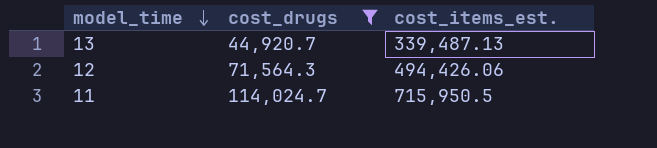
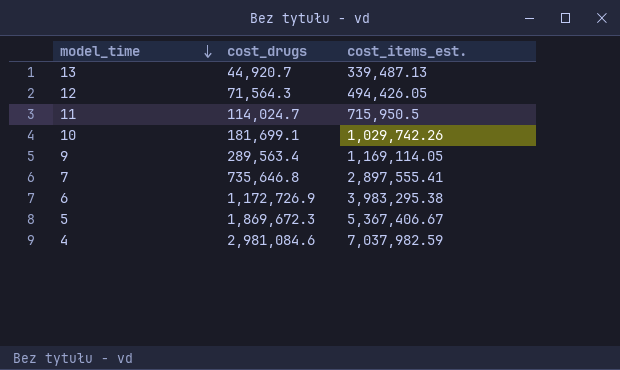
filter: cost_drugs <= 114,024.7 -> none
12 | cost_items_est.: 494,426.06 -> 494,426.05

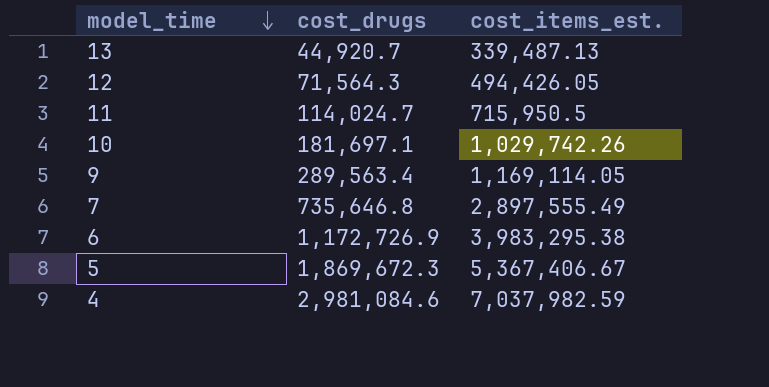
10 | cost_drugs: 181,699.1 -> 181,697.1
7 | cost_items_est.: 2,897,555.41 -> 2,897,555.49

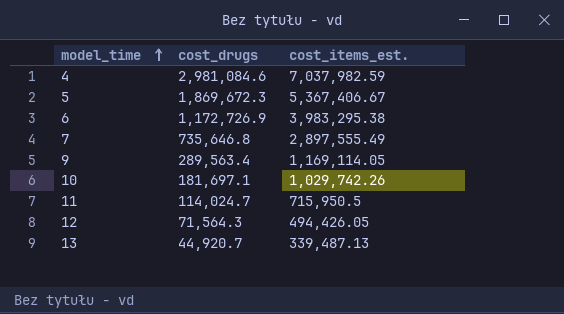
row order: model_time descending -> model_time ascending

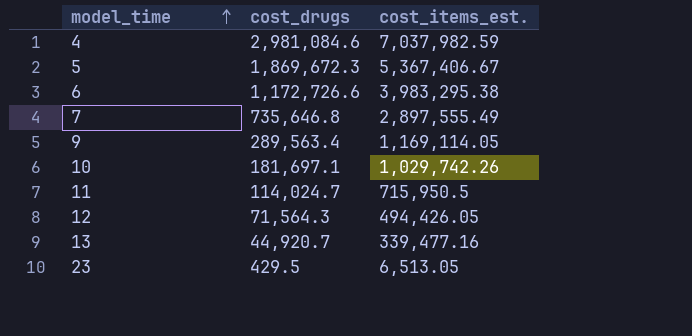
6 | cost_drugs: 1,172,726.9 -> 1,172,726.6
13 | cost_items_est.: 339,487.13 -> 339,477.16
row 23: none -> 429.5 | 6,513.05

